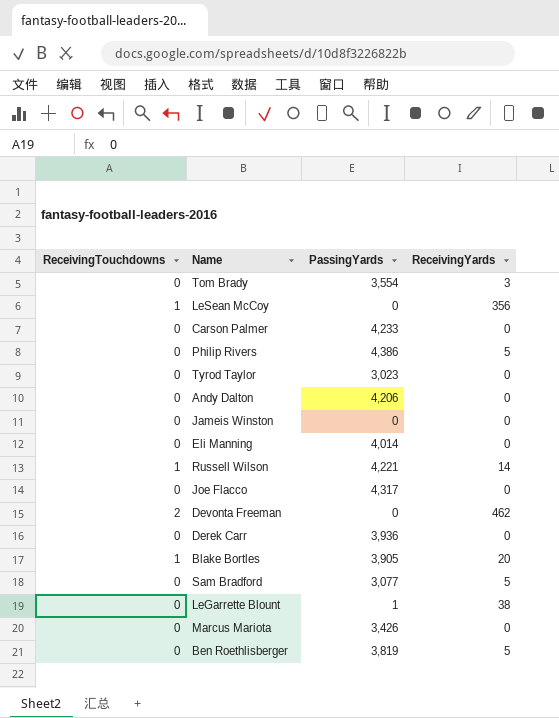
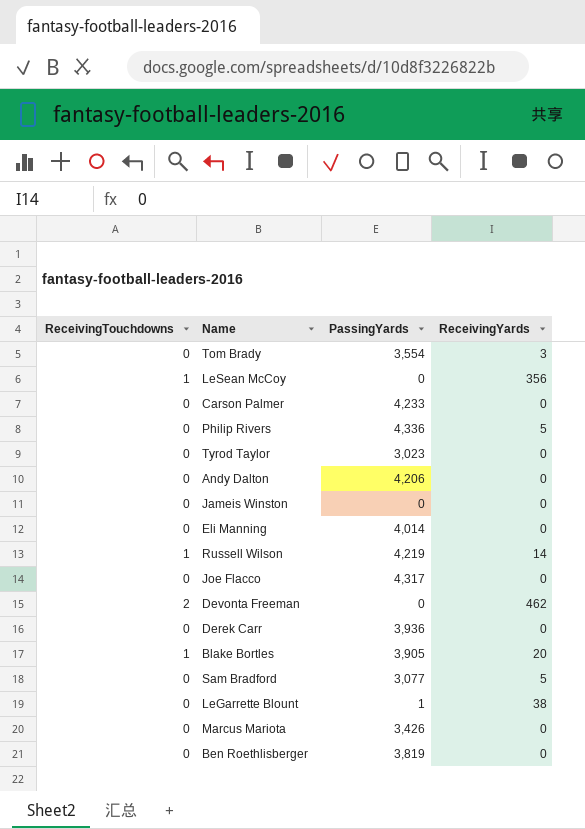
Philip Rivers | PassingYards: 4,386 -> 4,336
Russell Wilson | PassingYards: 4,221 -> 4,219
Ben Roethlisberger | ReceivingYards: 5 -> 0

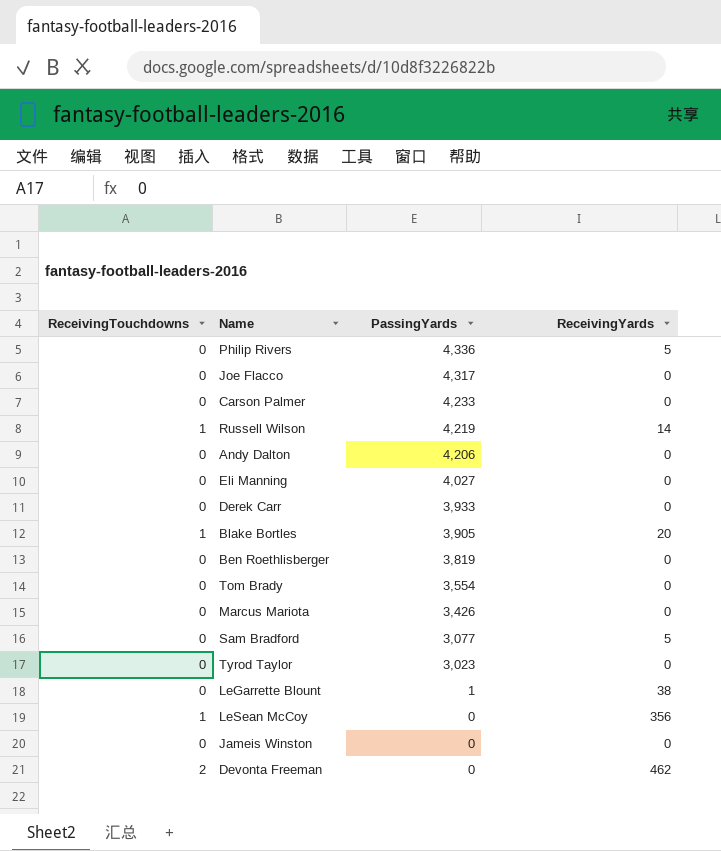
row order: none -> PassingYards descending
Eli Manning | PassingYards: 4,014 -> 4,027
Derek Carr | PassingYards: 3,936 -> 3,933
Tom Brady | ReceivingYards: 3 -> 0

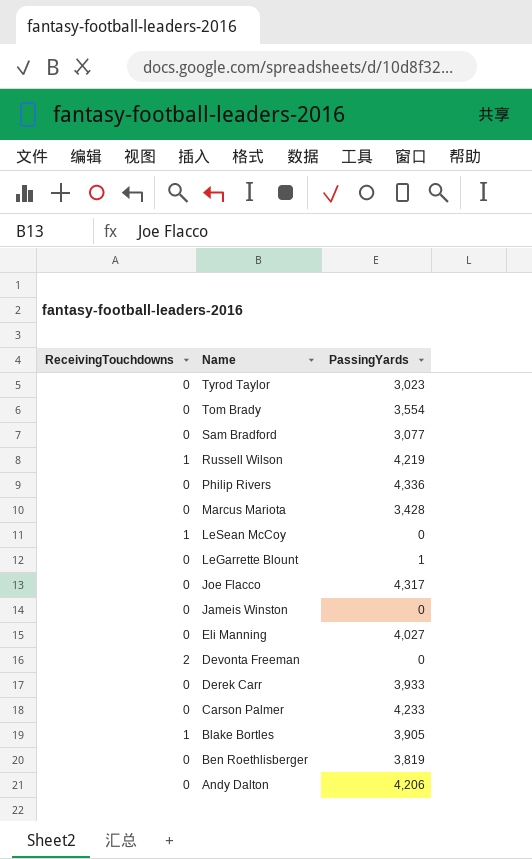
row order: PassingYards descending -> Name descending
column ReceivingYards | position: 4 -> none
Marcus Mariota | PassingYards: 3,426 -> 3,428

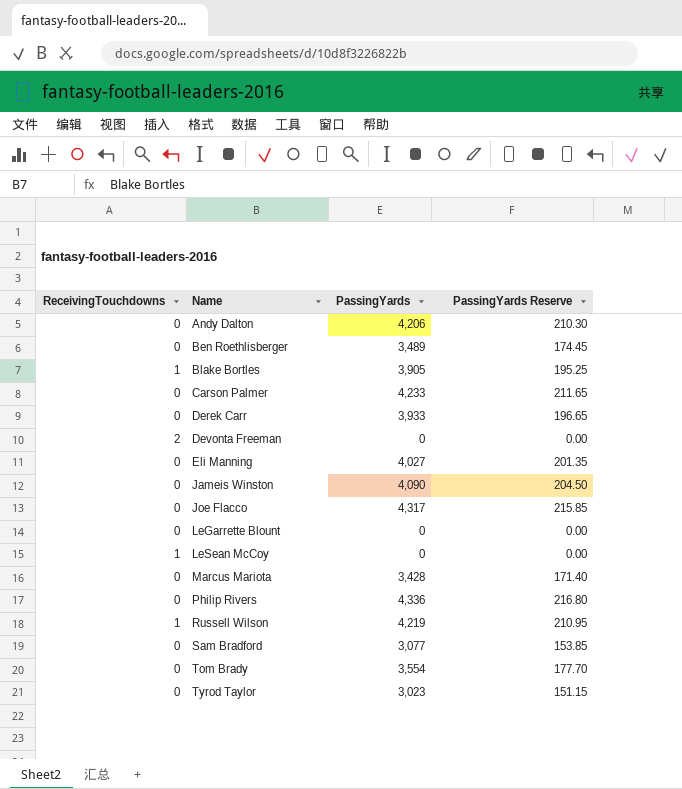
row order: Name descending -> Name ascending
column PassingYards Reserve | formula: none -> [PassingYards] * 0.05
Ben Roethlisberger | PassingYards: 3,819 -> 3,489
Jameis Winston | PassingYards: 0 -> 4,090
LeGarrette Blount | PassingYards: 1 -> 0

